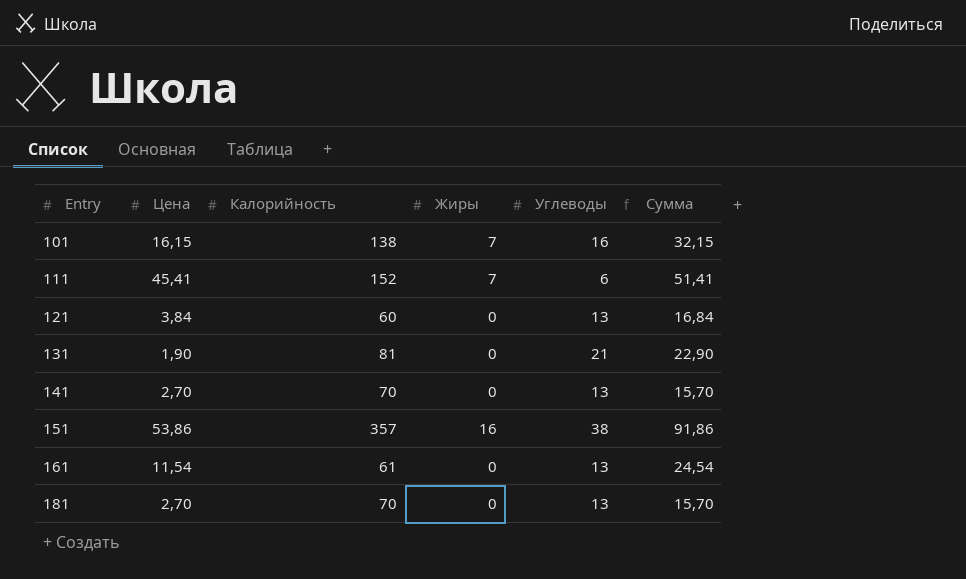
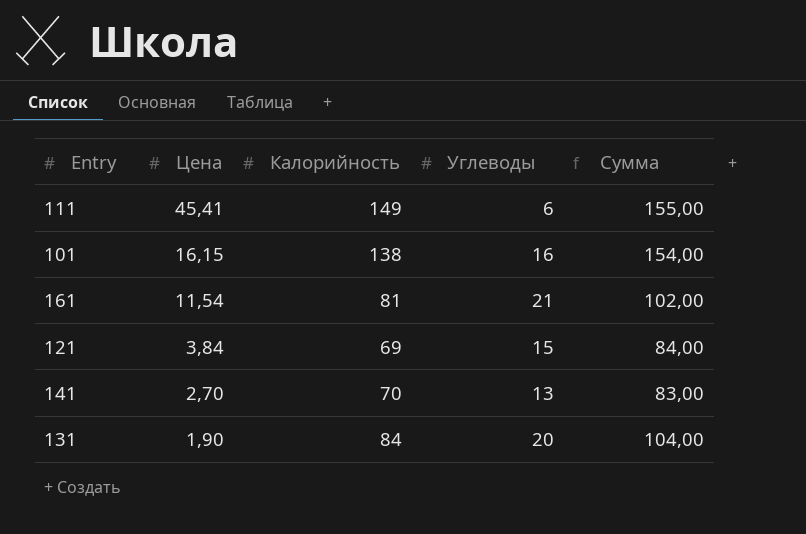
row order: Entry ascending -> Цена descending
column Жиры | position: 4 -> none
column Сумма | formula: [Цена] + [Углеводы] -> [Калорийность] + [Углеводы]
row 151: 53,86 | 357 | 16 | 38 | 91,86 -> none
row 181: 2,70 | 70 | 0 | 13 | 15,70 -> none
111 | Калорийность: 152 -> 149
161 | Калорийность: 61 -> 81
161 | Углеводы: 13 -> 21
121 | Калорийность: 60 -> 69
121 | Углеводы: 13 -> 15
131 | Калорийность: 81 -> 84
131 | Углеводы: 21 -> 20

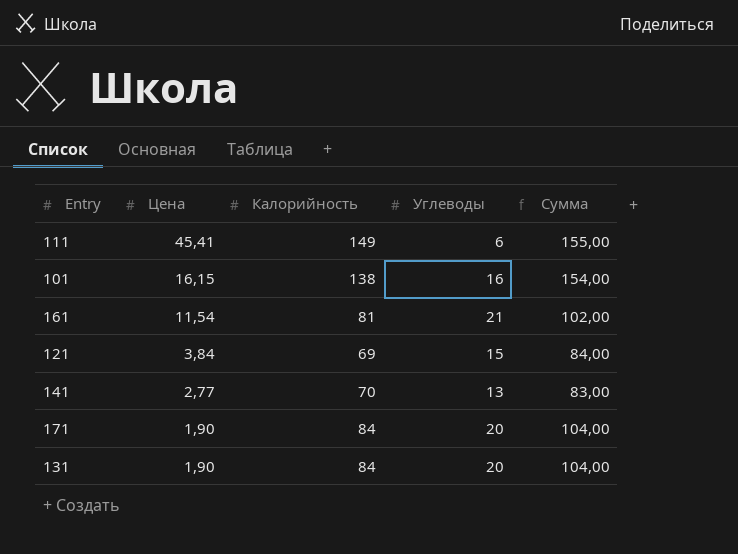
141 | Цена: 2,70 -> 2,77
row 171: none -> 1,90 | 84 | 20 | 104,00

